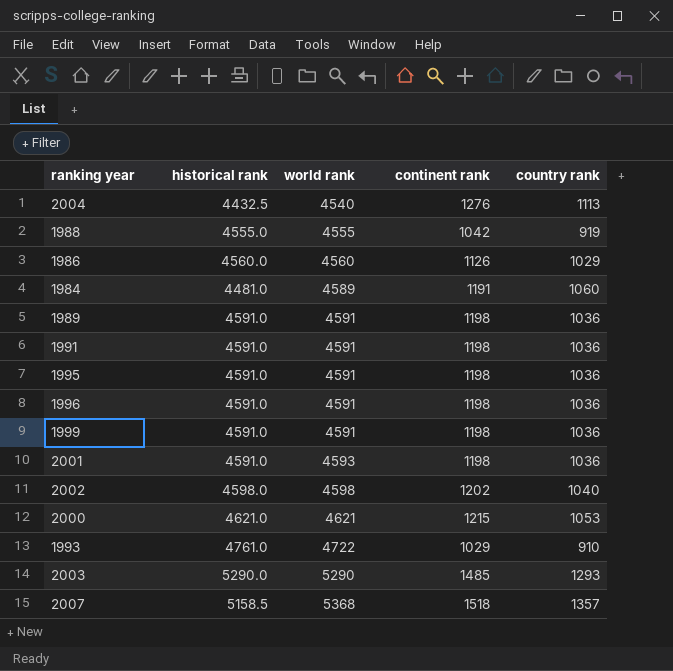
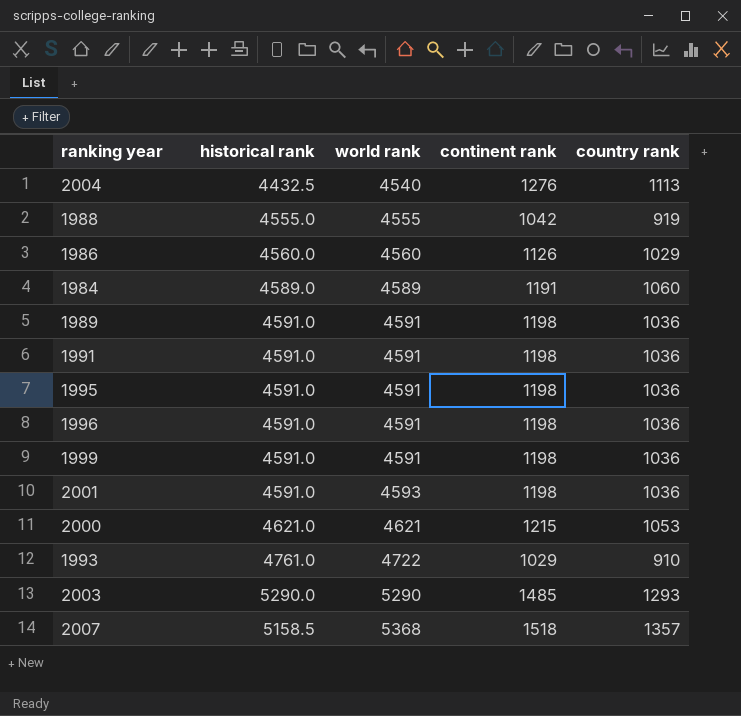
row 2002: 4598.0 | 4598 | 1202 | 1040 -> none
1984 | historical rank: 4481.0 -> 4589.0

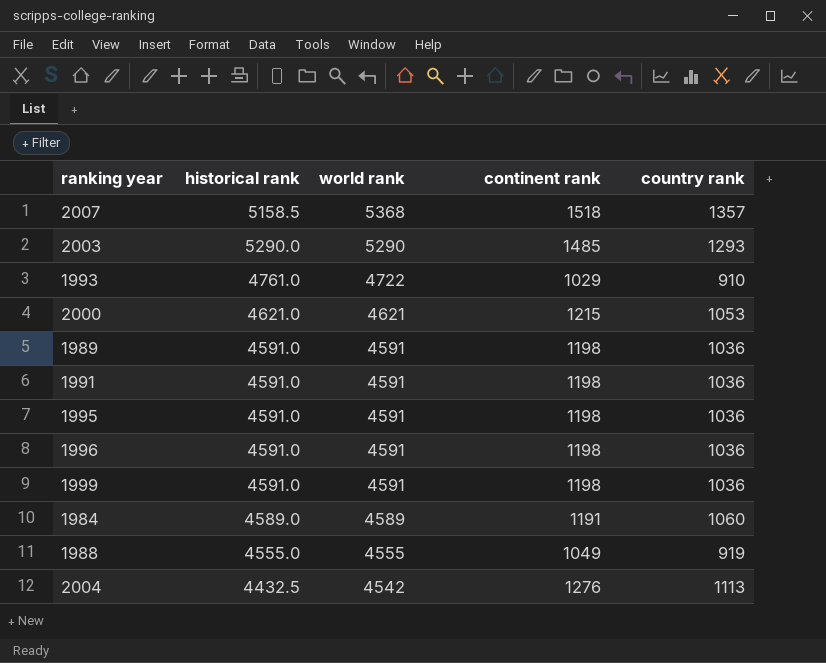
row order: world rank ascending -> world rank descending
row 1986: 4560.0 | 4560 | 1126 | 1029 -> none
row 2001: 4591.0 | 4593 | 1198 | 1036 -> none
1988 | continent rank: 1042 -> 1049
2004 | world rank: 4540 -> 4542

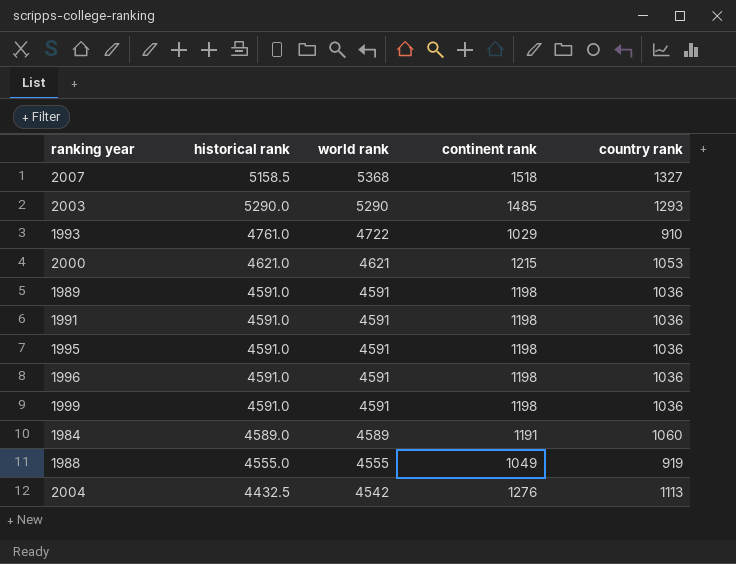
2007 | country rank: 1357 -> 1327

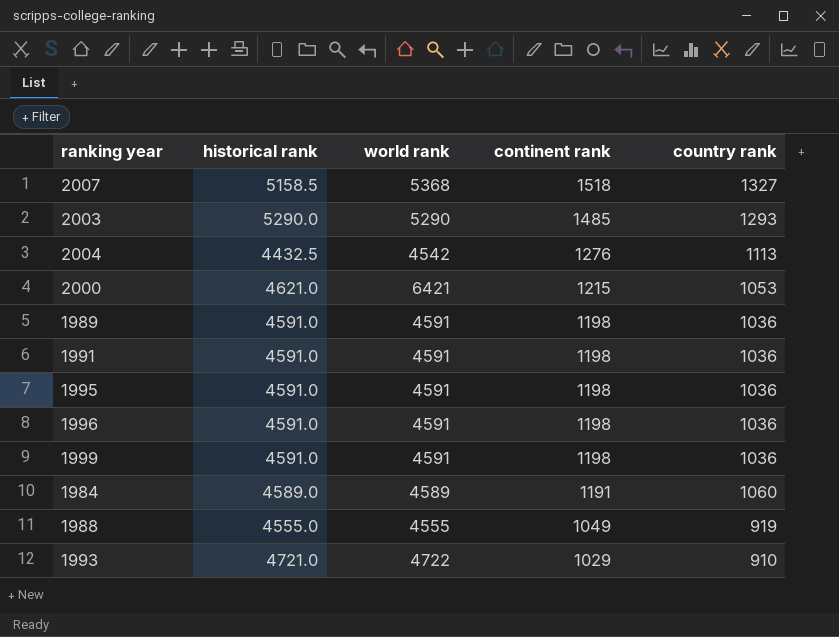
row order: world rank descending -> continent rank descending
2000 | world rank: 4621 -> 6421
1993 | historical rank: 4761.0 -> 4721.0

